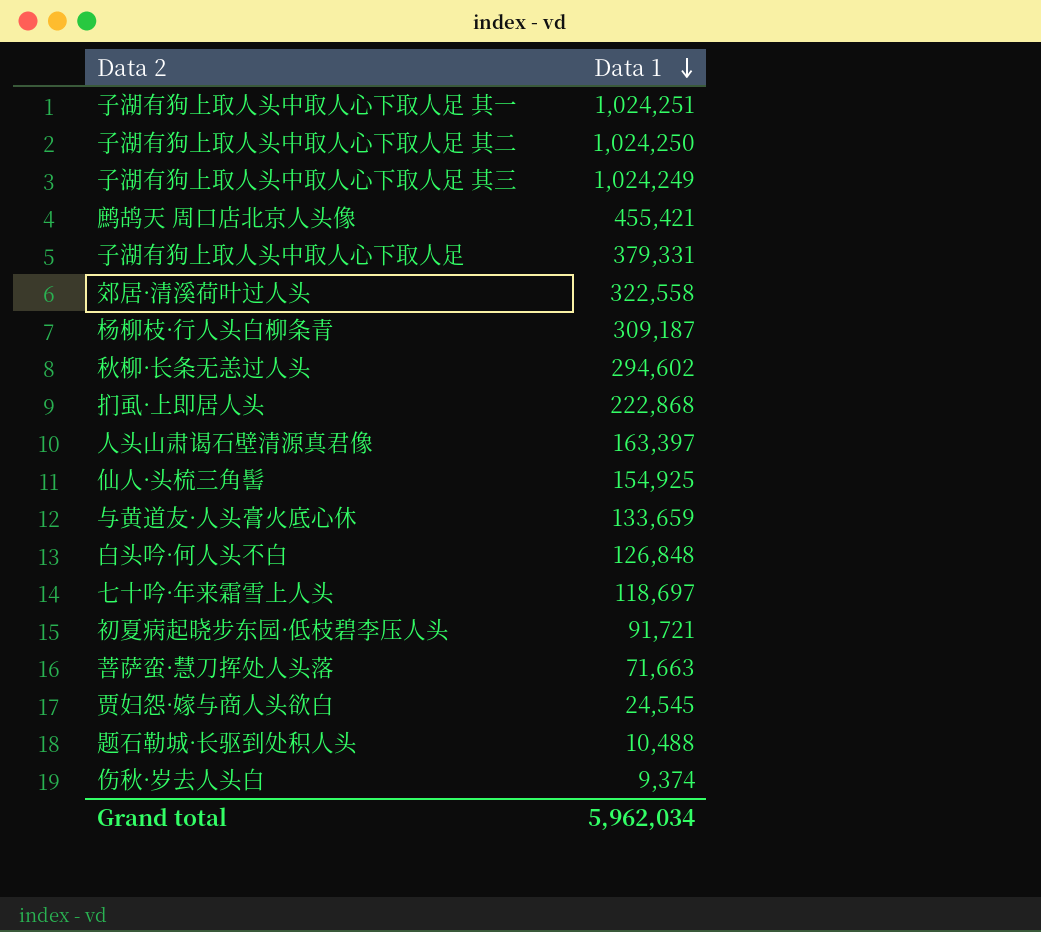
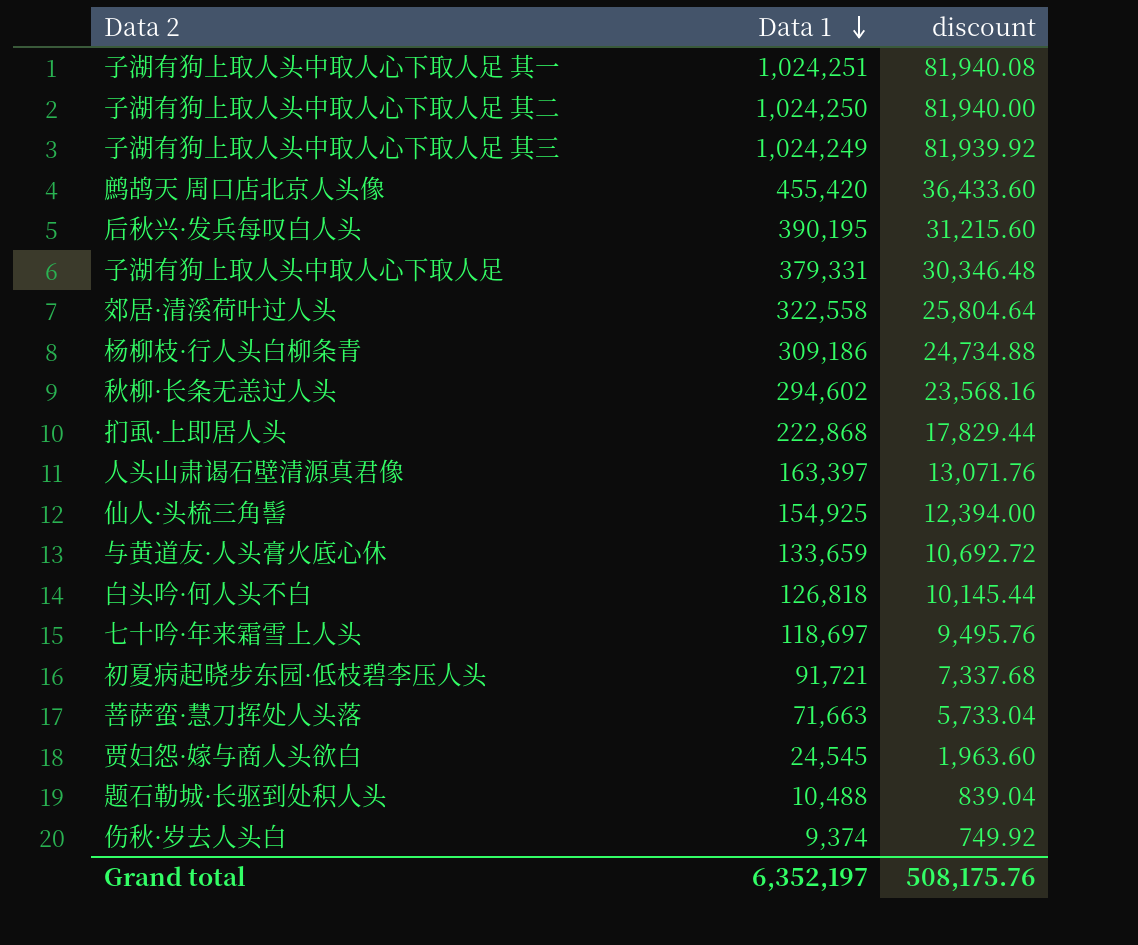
column discount | formula: none -> [Data 1] * 0.08
鹧鸪天 周口店北京人头像 | Data 1: 455,421 -> 455,420
row 后秋兴·发兵每叹白人头: none -> 390,195 | 31,215.60
杨柳枝·行人头白柳条青 | Data 1: 309,187 -> 309,186
白头吟·何人头不白 | Data 1: 126,848 -> 126,818
Grand total | Data 1: 5,962,034 -> 6,352,197

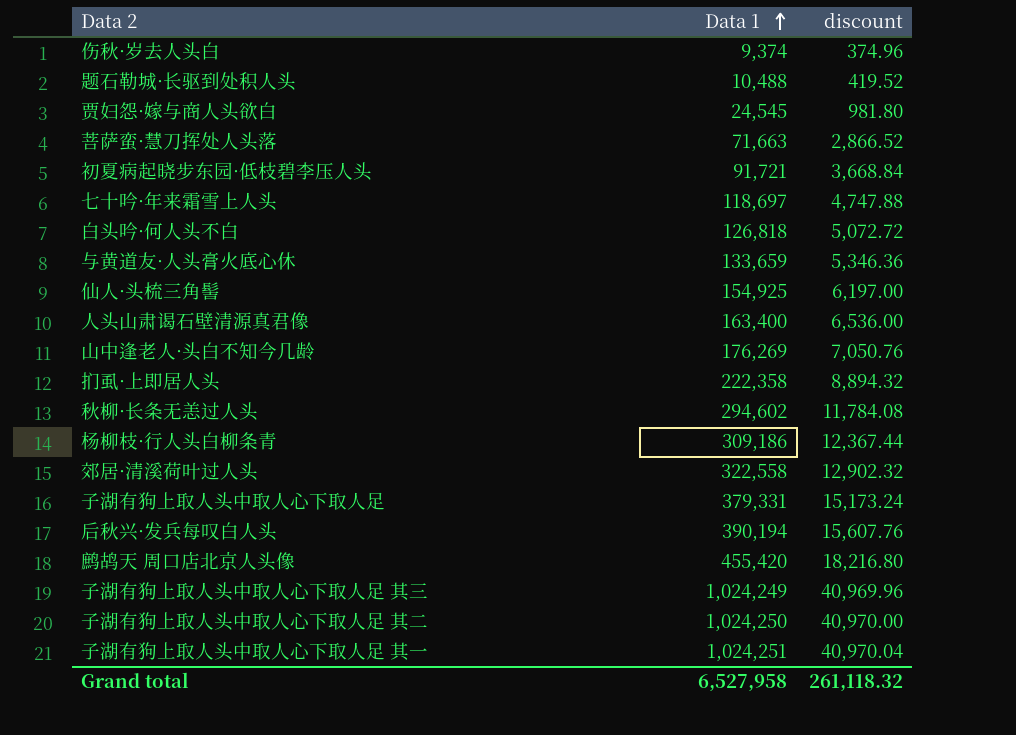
row order: Data 1 descending -> Data 1 ascending
column discount | formula: [Data 1] * 0.08 -> [Data 1] * 0.04
人头山肃谒石壁清源真君像 | Data 1: 163,397 -> 163,400
row 山中逢老人·头白不知今几龄: none -> 176,269 | 7,050.76
扪虱·上即居人头 | Data 1: 222,868 -> 222,358
后秋兴·发兵每叹白人头 | Data 1: 390,195 -> 390,194
Grand total | Data 1: 6,352,197 -> 6,527,958
Grand total | discount: 508,175.76 -> 261,118.32

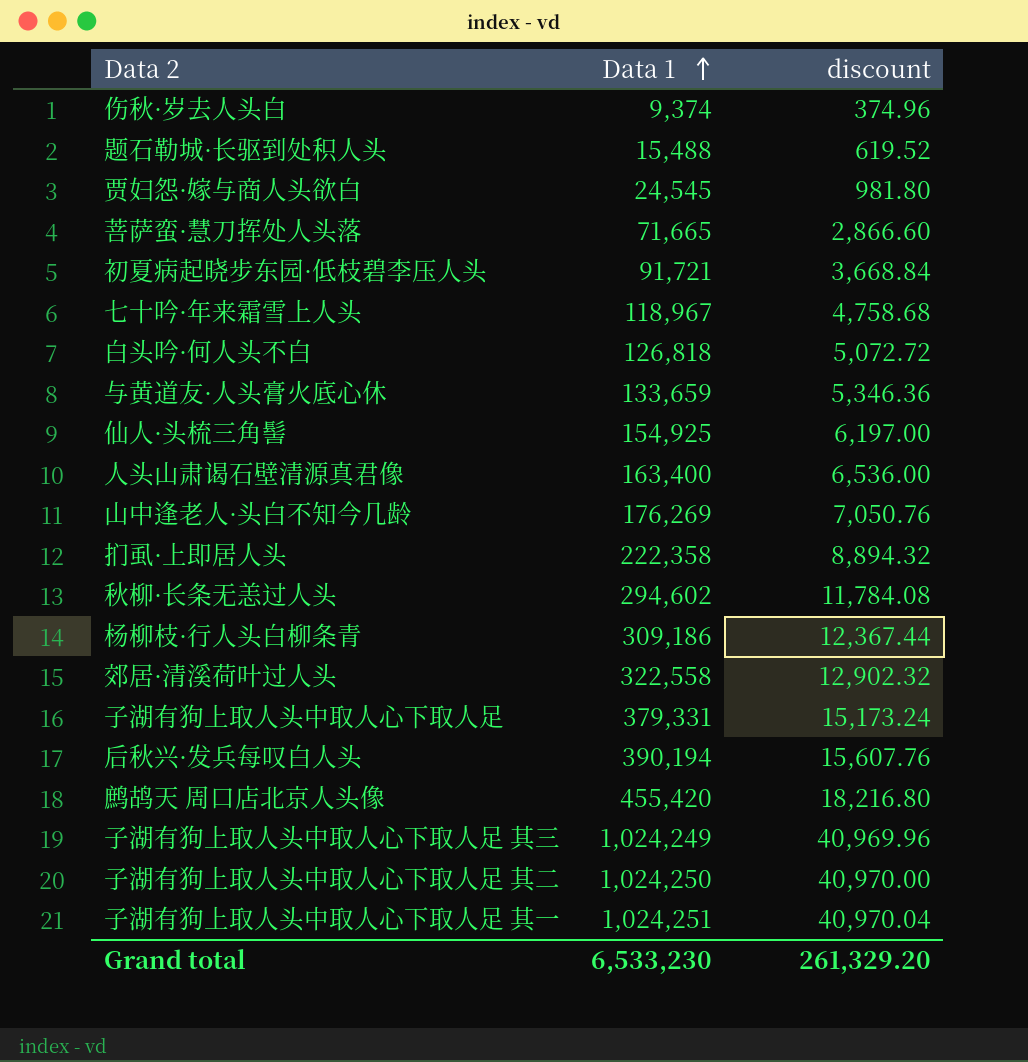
题石勒城·长驱到处积人头 | Data 1: 10,488 -> 15,488
题石勒城·长驱到处积人头 | discount: 419.52 -> 619.52
菩萨蛮·慧刀挥处人头落 | Data 1: 71,663 -> 71,665
菩萨蛮·慧刀挥处人头落 | discount: 2,866.52 -> 2,866.60
七十吟·年来霜雪上人头 | Data 1: 118,697 -> 118,967
七十吟·年来霜雪上人头 | discount: 4,747.88 -> 4,758.68
Grand total | Data 1: 6,527,958 -> 6,533,230
Grand total | discount: 261,118.32 -> 261,329.20

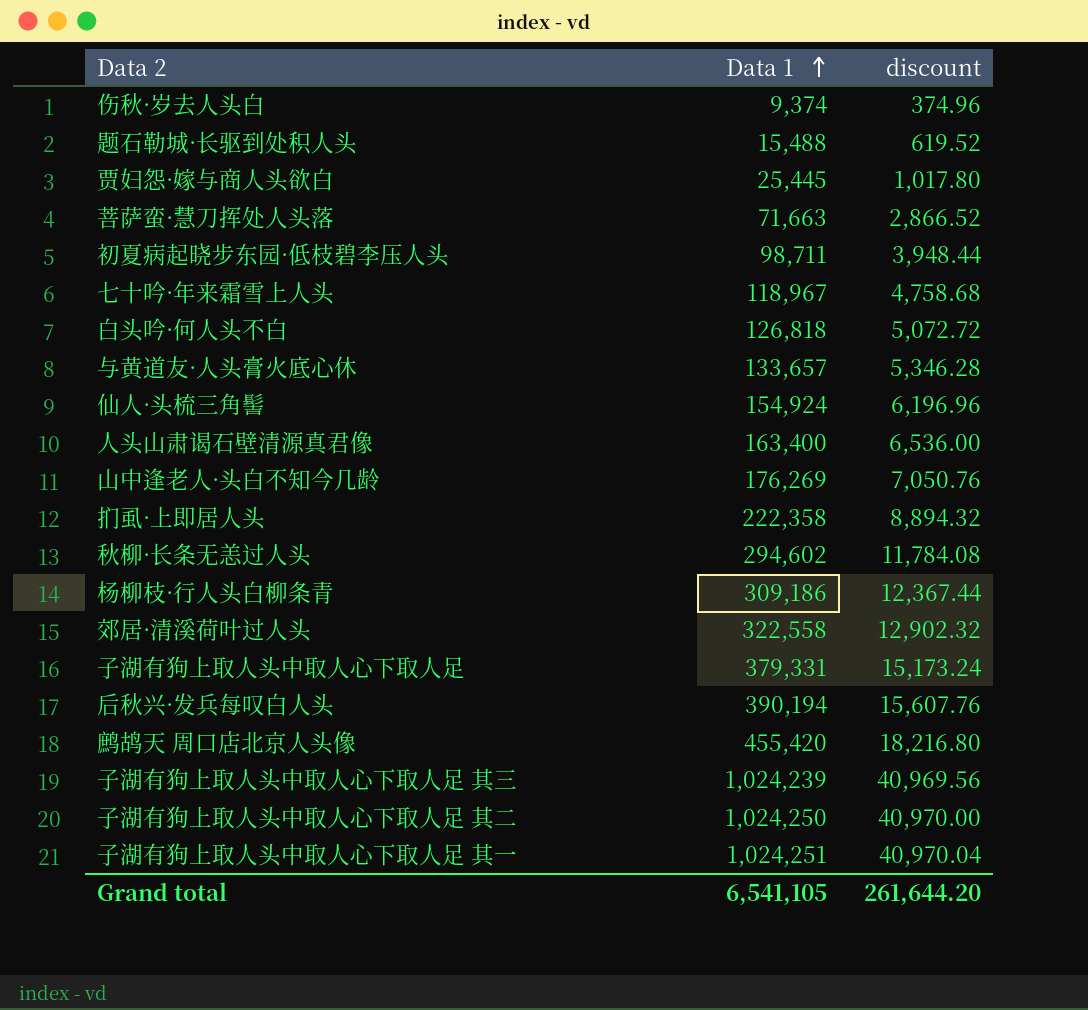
贾妇怨·嫁与商人头欲白 | Data 1: 24,545 -> 25,445
贾妇怨·嫁与商人头欲白 | discount: 981.80 -> 1,017.80
菩萨蛮·慧刀挥处人头落 | Data 1: 71,665 -> 71,663
菩萨蛮·慧刀挥处人头落 | discount: 2,866.60 -> 2,866.52
初夏病起晓步东园·低枝碧李压人头 | Data 1: 91,721 -> 98,711
初夏病起晓步东园·低枝碧李压人头 | discount: 3,668.84 -> 3,948.44
与黄道友·人头膏火底心休 | Data 1: 133,659 -> 133,657
与黄道友·人头膏火底心休 | discount: 5,346.36 -> 5,346.28
仙人·头梳三角髻 | Data 1: 154,925 -> 154,924
仙人·头梳三角髻 | discount: 6,197.00 -> 6,196.96
子湖有狗上取人头中取人心下取人足 其三 | Data 1: 1,024,249 -> 1,024,239
子湖有狗上取人头中取人心下取人足 其三 | discount: 40,969.96 -> 40,969.56
Grand total | Data 1: 6,533,230 -> 6,541,105
Grand total | discount: 261,329.20 -> 261,644.20

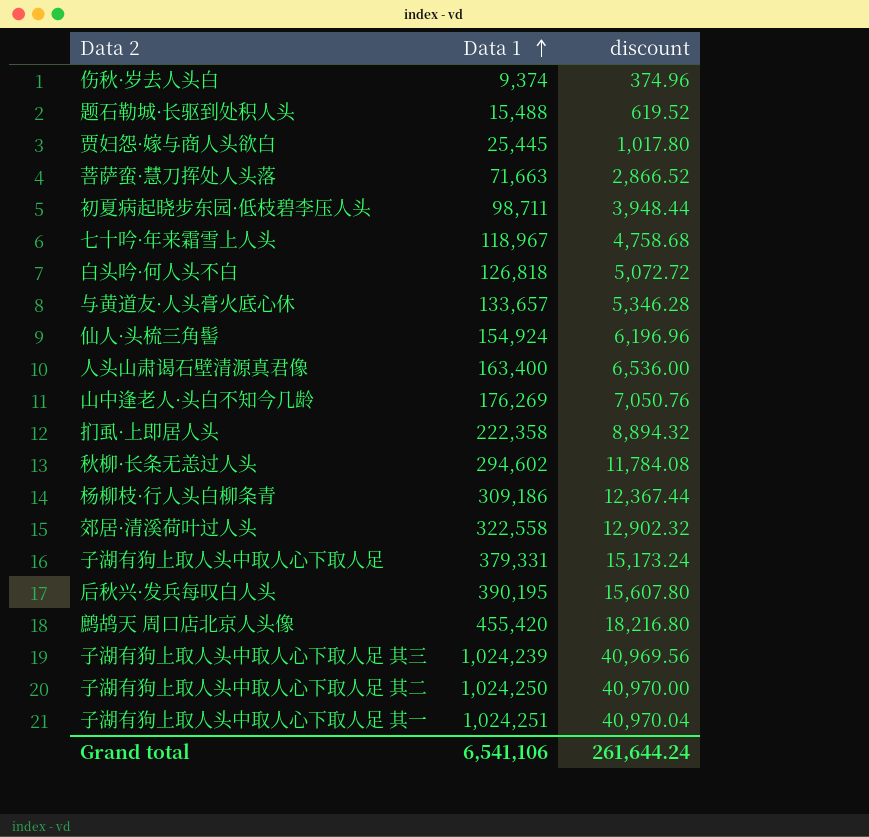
后秋兴·发兵每叹白人头 | Data 1: 390,194 -> 390,195
后秋兴·发兵每叹白人头 | discount: 15,607.76 -> 15,607.80
Grand total | Data 1: 6,541,105 -> 6,541,106
Grand total | discount: 261,644.20 -> 261,644.24

